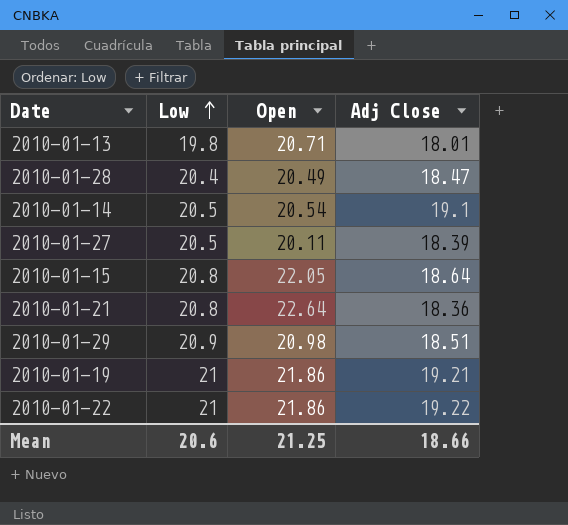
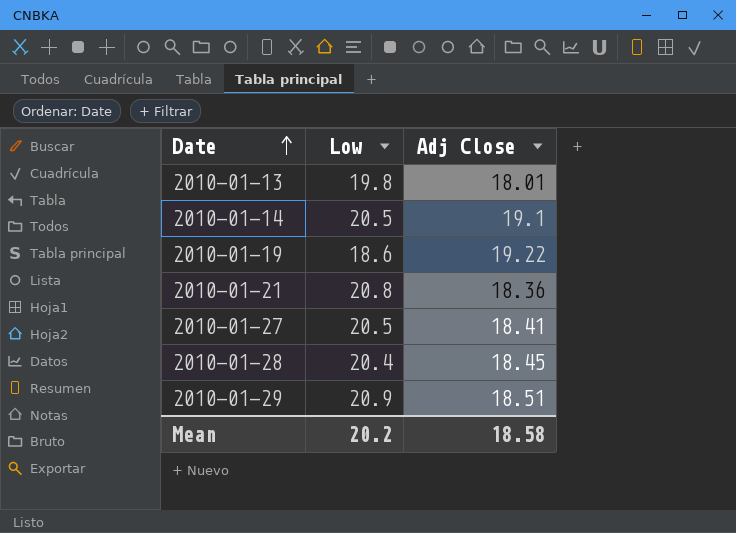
row order: Low ascending -> Date ascending
column Open | position: 3 -> none
row 2010-01-15: 20.8 | 22.05 | 18.64 -> none
row 2010-01-22: 21 | 21.86 | 19.22 -> none
2010-01-19 | Low: 21 -> 18.6
2010-01-19 | Adj Close: 19.21 -> 19.22
2010-01-27 | Adj Close: 18.39 -> 18.41
2010-01-28 | Adj Close: 18.47 -> 18.45
Mean | Low: 20.6 -> 20.2
Mean | Adj Close: 18.66 -> 18.58

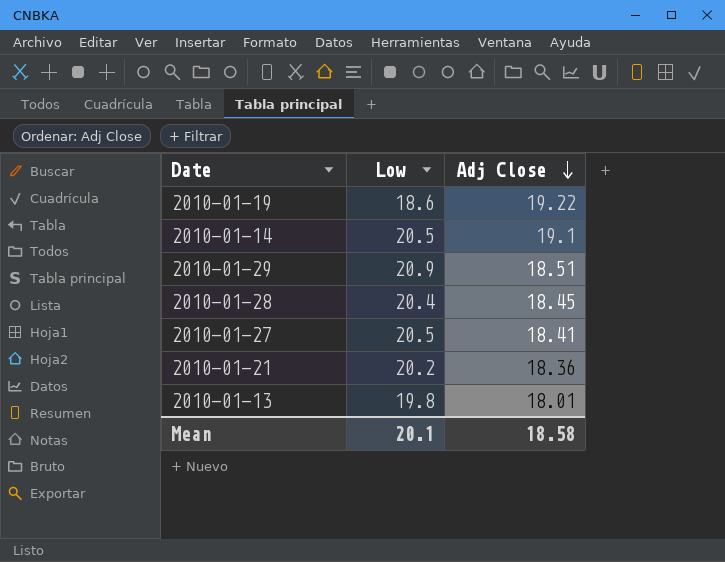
row order: Date ascending -> Adj Close descending
2010-01-21 | Low: 20.8 -> 20.2
Mean | Low: 20.2 -> 20.1

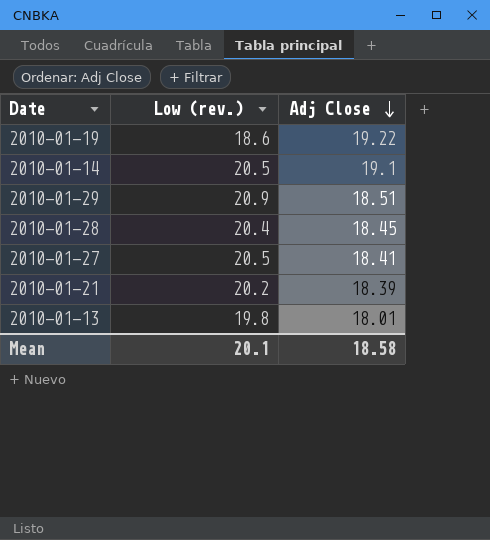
column name: Low -> Low (rev.)
2010-01-21 | Adj Close: 18.36 -> 18.39

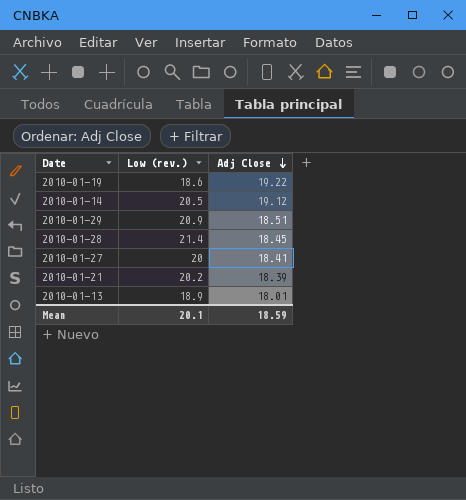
2010-01-14 | Adj Close: 19.1 -> 19.12
2010-01-28 | Low (rev.): 20.4 -> 21.4
2010-01-27 | Low (rev.): 20.5 -> 20
2010-01-13 | Low (rev.): 19.8 -> 18.9
Mean | Adj Close: 18.58 -> 18.59

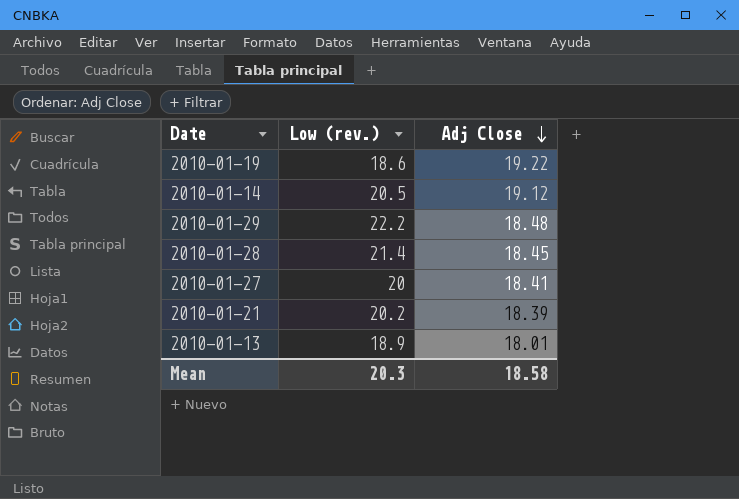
2010-01-29 | Low (rev.): 20.9 -> 22.2
2010-01-29 | Adj Close: 18.51 -> 18.48
Mean | Low (rev.): 20.1 -> 20.3
Mean | Adj Close: 18.59 -> 18.58

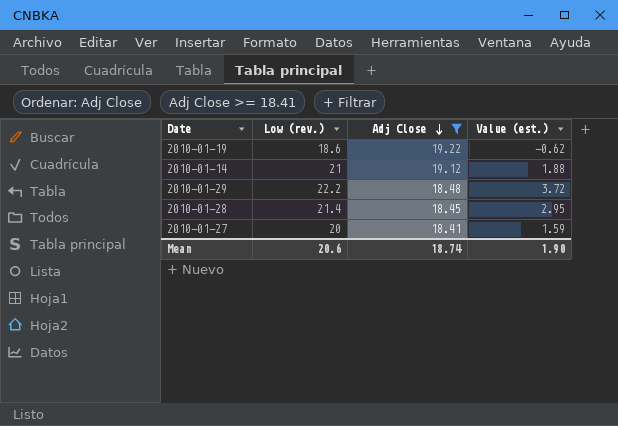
filter: none -> Adj Close >= 18.41
column Value (est.) | formula: none -> [Low (rev.)] - [Adj Close]
2010-01-14 | Low (rev.): 20.5 -> 21
Mean | Low (rev.): 20.3 -> 20.6
Mean | Adj Close: 18.58 -> 18.74

